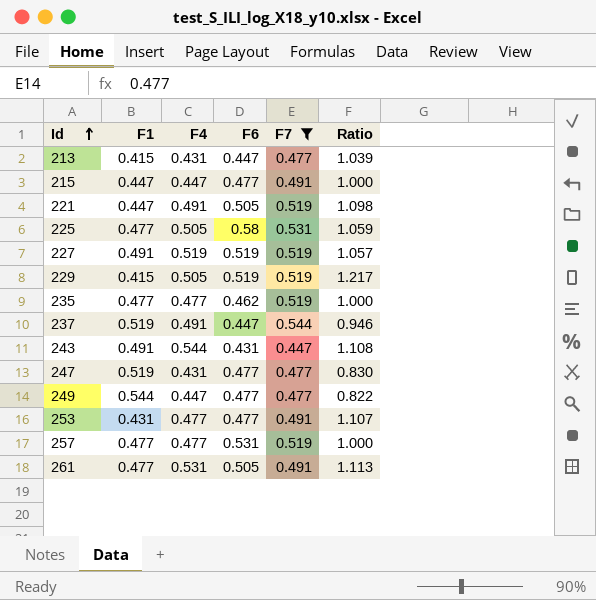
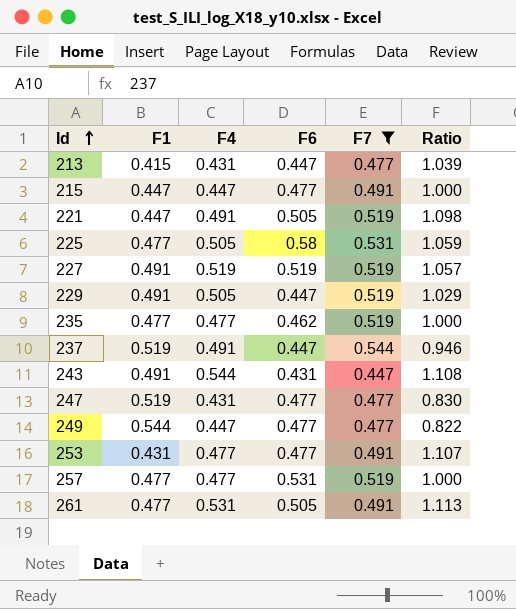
229 | F1: 0.415 -> 0.491
229 | F6: 0.519 -> 0.447
229 | Ratio: 1.217 -> 1.029

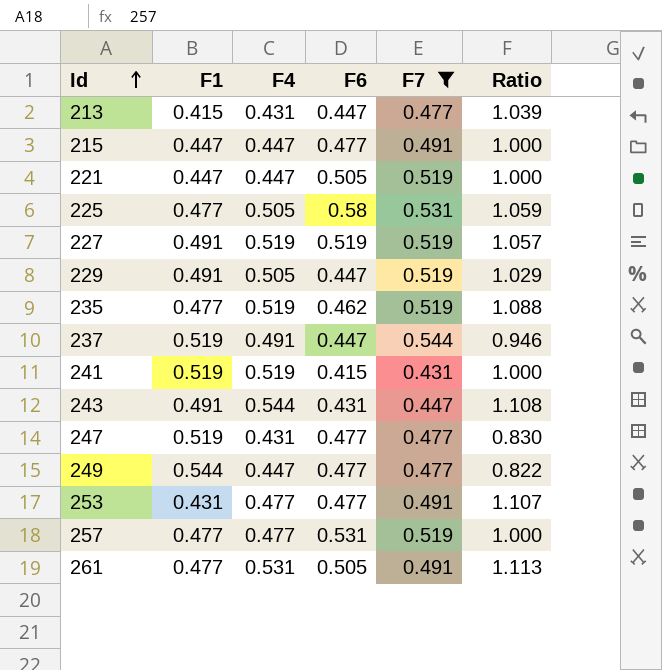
221 | F4: 0.491 -> 0.447
221 | Ratio: 1.098 -> 1.000
235 | F4: 0.477 -> 0.519
235 | Ratio: 1.000 -> 1.088
row 241: none -> 0.519 | 0.519 | 0.415 | 0.431 | 1.000

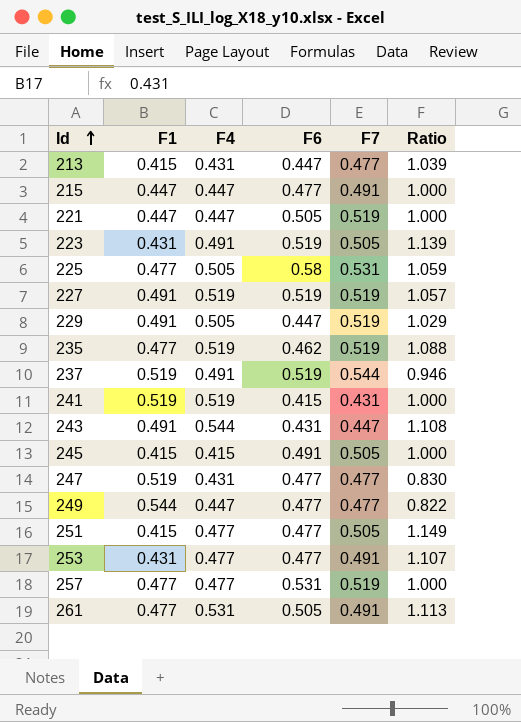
filter: F7 != 0.505 -> none
237 | F6: 0.447 -> 0.519

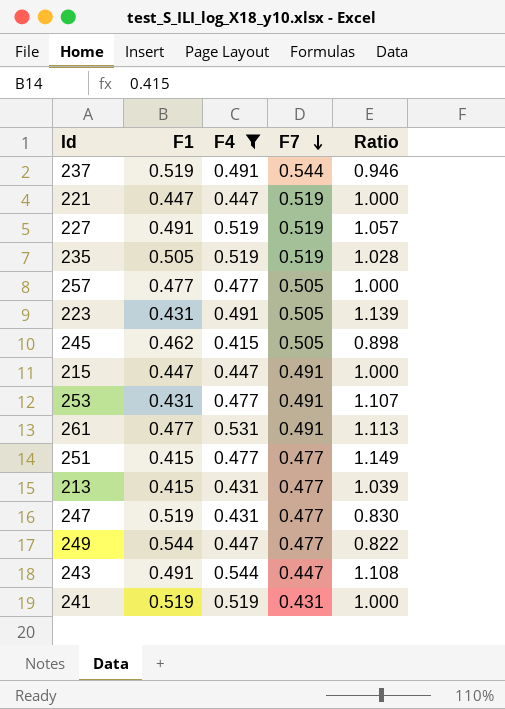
filter: none -> F4 != 0.505
row order: Id ascending -> F7 descending
column F6 | position: 4 -> none
235 | F1: 0.477 -> 0.505
235 | Ratio: 1.088 -> 1.028
257 | F7: 0.519 -> 0.505
245 | F1: 0.415 -> 0.462
245 | Ratio: 1.000 -> 0.898
251 | F7: 0.505 -> 0.477

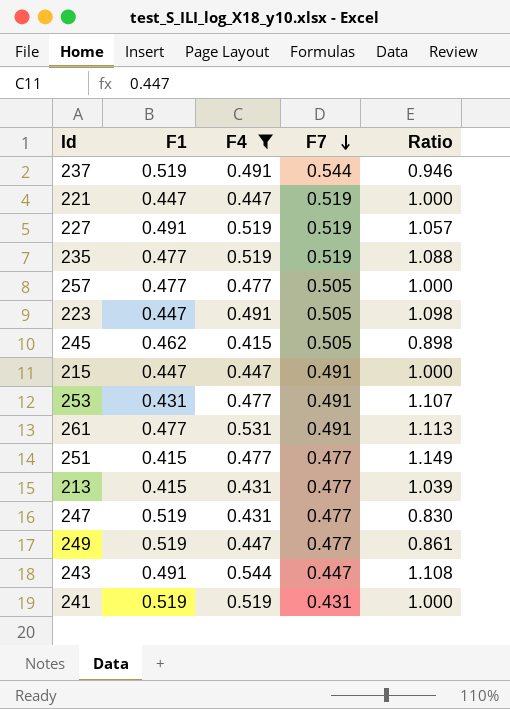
235 | F1: 0.505 -> 0.477
235 | Ratio: 1.028 -> 1.088
223 | F1: 0.431 -> 0.447
223 | Ratio: 1.139 -> 1.098
249 | F1: 0.544 -> 0.519
249 | Ratio: 0.822 -> 0.861

